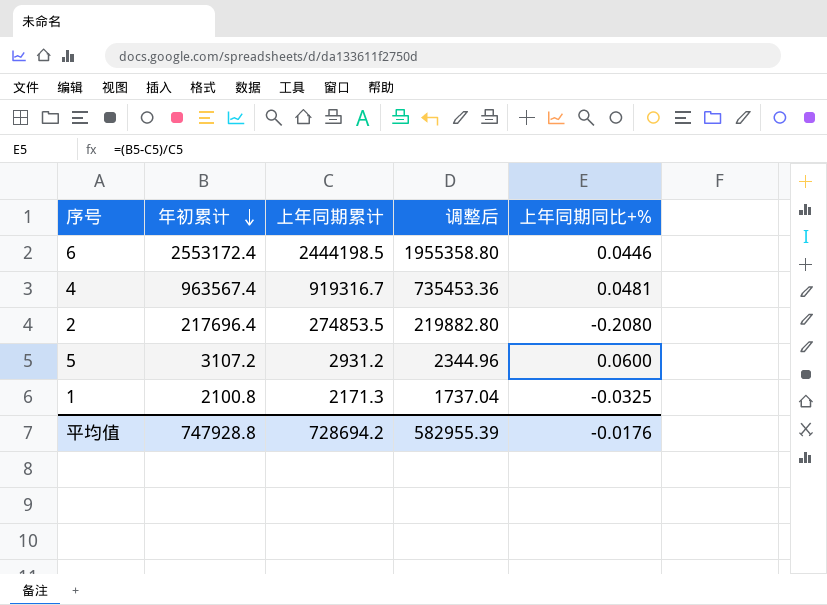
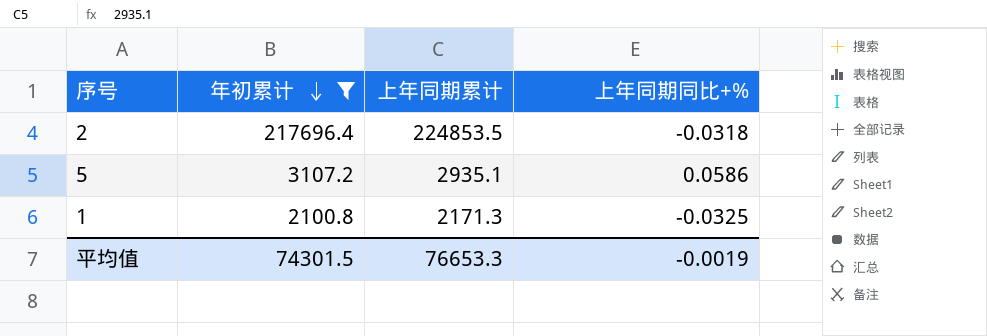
filter: none -> 年初累计 <= 217696.4
column 调整后 | formula: [上年同期累计] * 0.8 -> none
2 | 上年同期累计: 274853.5 -> 224853.5
2 | 上年同期同比+%: -0.2080 -> -0.0318
5 | 上年同期累计: 2931.2 -> 2935.1
5 | 上年同期同比+%: 0.0600 -> 0.0586
平均值 | 年初累计: 747928.8 -> 74301.5
平均值 | 上年同期累计: 728694.2 -> 76653.3
平均值 | 上年同期同比+%: -0.0176 -> -0.0019

